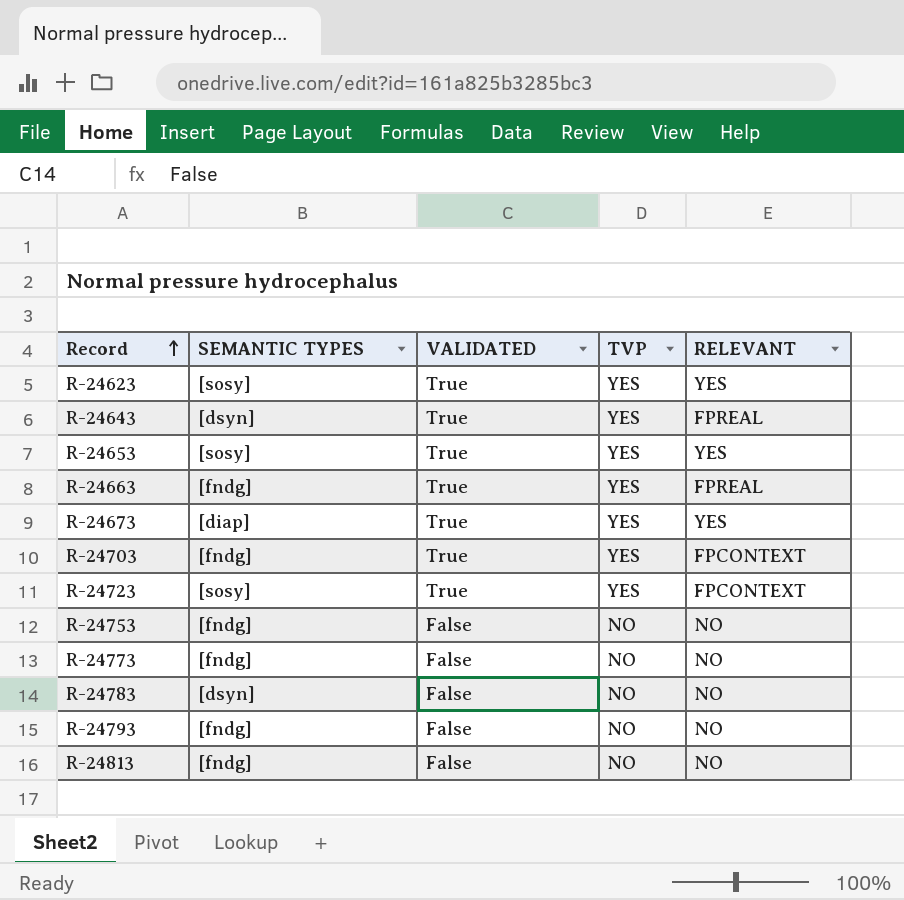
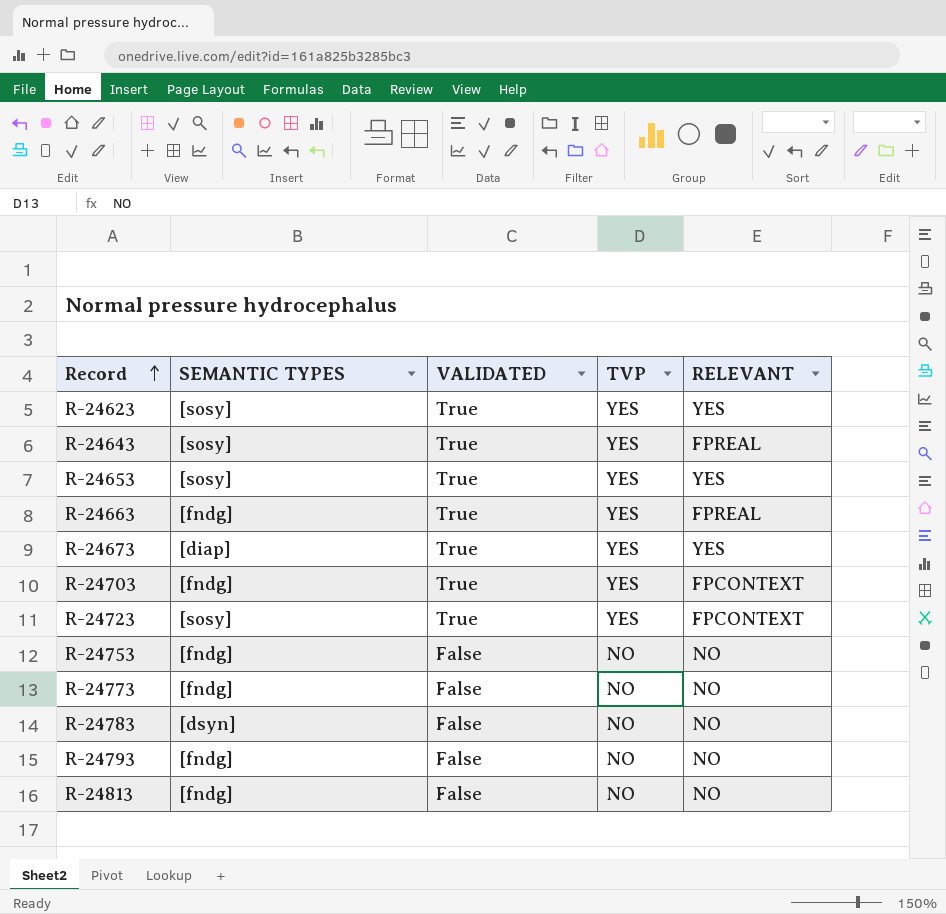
R-24643 | SEMANTIC TYPES: [dsyn] -> [sosy]

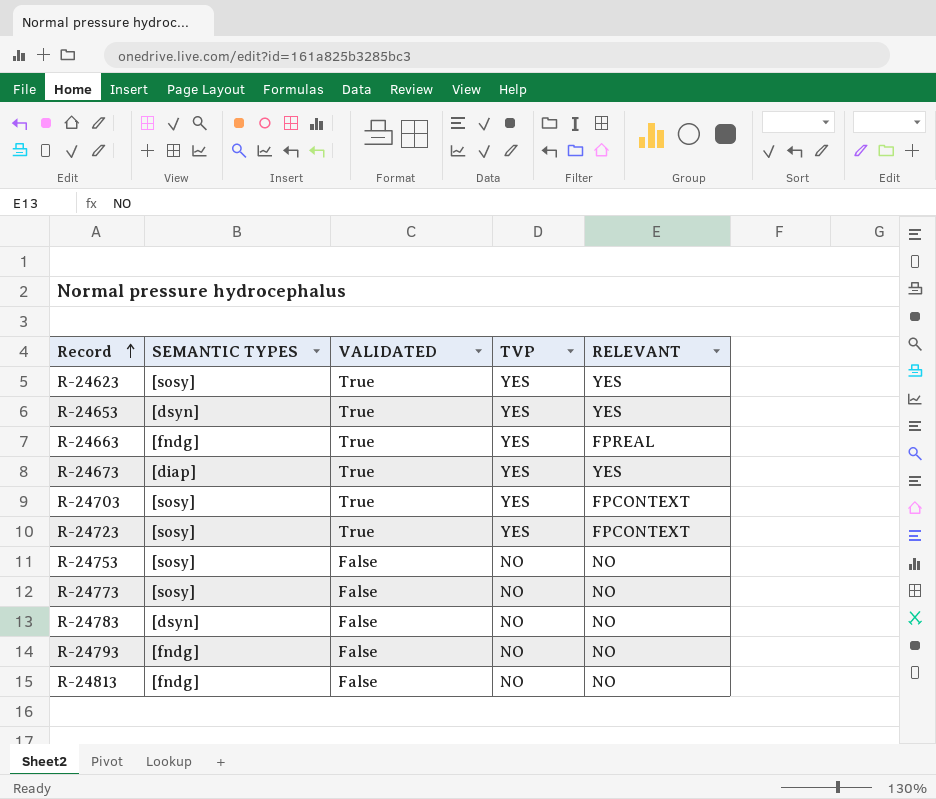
row R-24643: [sosy] | True | YES | FPREAL -> none
R-24653 | SEMANTIC TYPES: [sosy] -> [dsyn]
R-24703 | SEMANTIC TYPES: [fndg] -> [sosy]
R-24753 | SEMANTIC TYPES: [fndg] -> [sosy]
R-24773 | SEMANTIC TYPES: [fndg] -> [sosy]

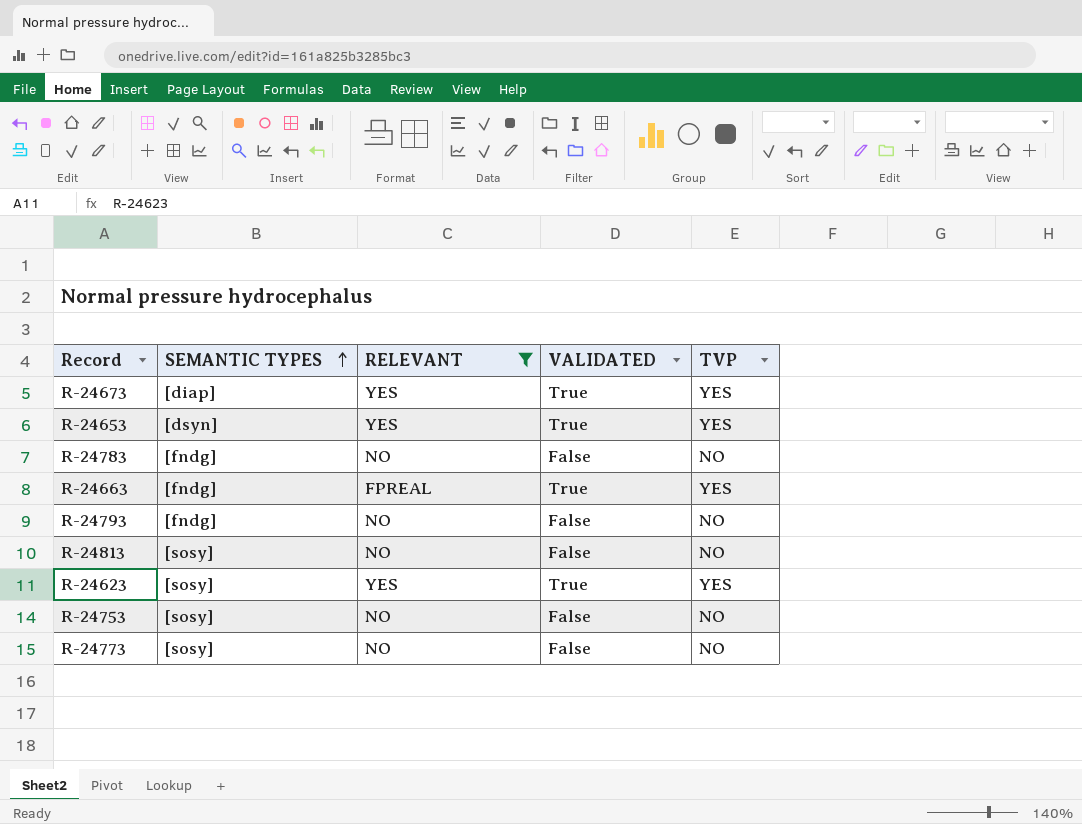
filter: none -> RELEVANT != FPCONTEXT
row order: Record ascending -> SEMANTIC TYPES ascending
column RELEVANT | position: 5 -> 3
R-24783 | SEMANTIC TYPES: [dsyn] -> [fndg]
R-24813 | SEMANTIC TYPES: [fndg] -> [sosy]

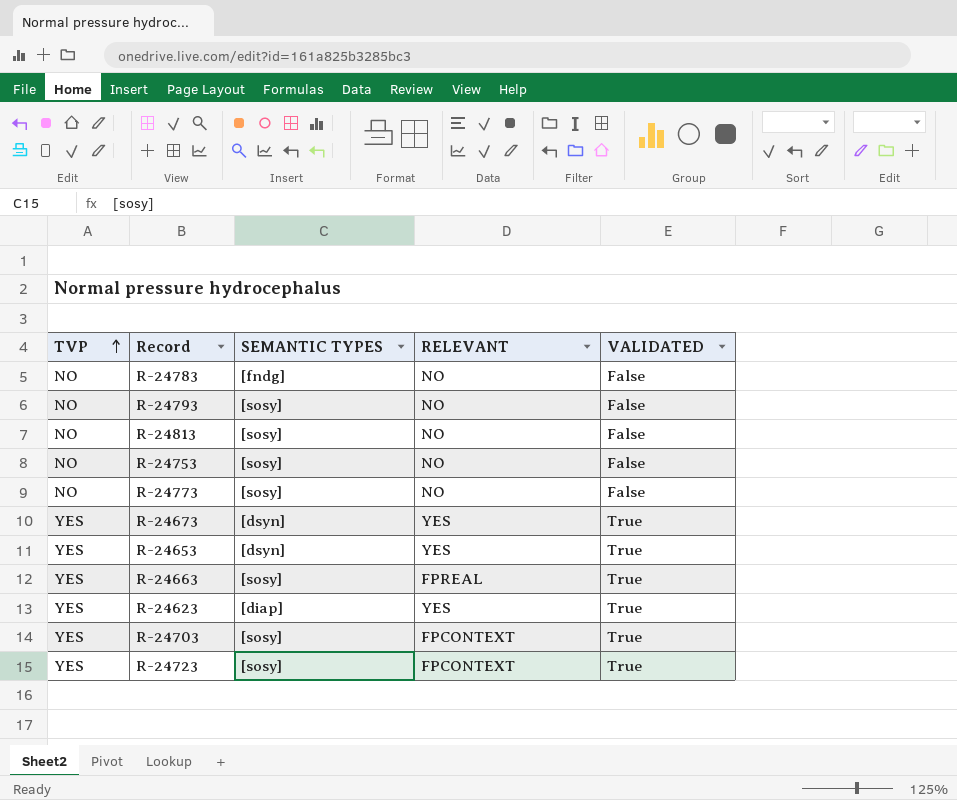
filter: RELEVANT != FPCONTEXT -> none
row order: SEMANTIC TYPES ascending -> TVP ascending
column TVP | position: 5 -> 1
R-24793 | SEMANTIC TYPES: [fndg] -> [sosy]
R-24673 | SEMANTIC TYPES: [diap] -> [dsyn]
R-24663 | SEMANTIC TYPES: [fndg] -> [sosy]
R-24623 | SEMANTIC TYPES: [sosy] -> [diap]

